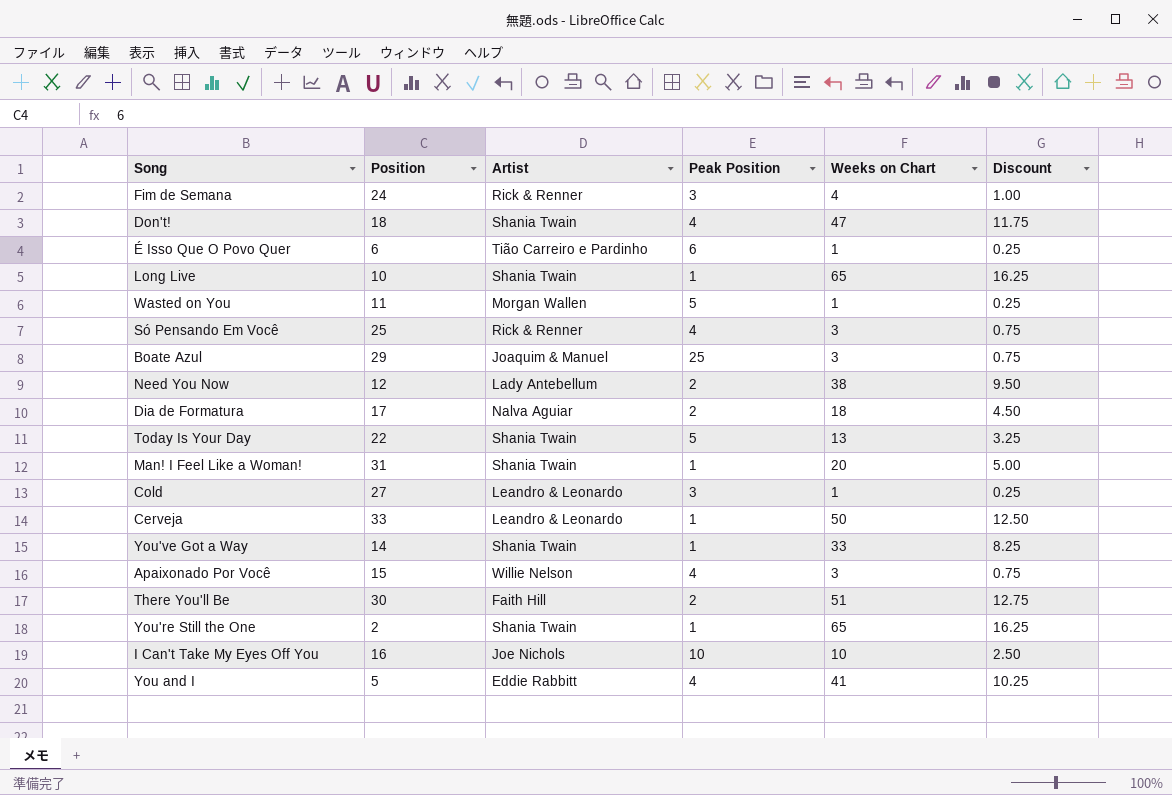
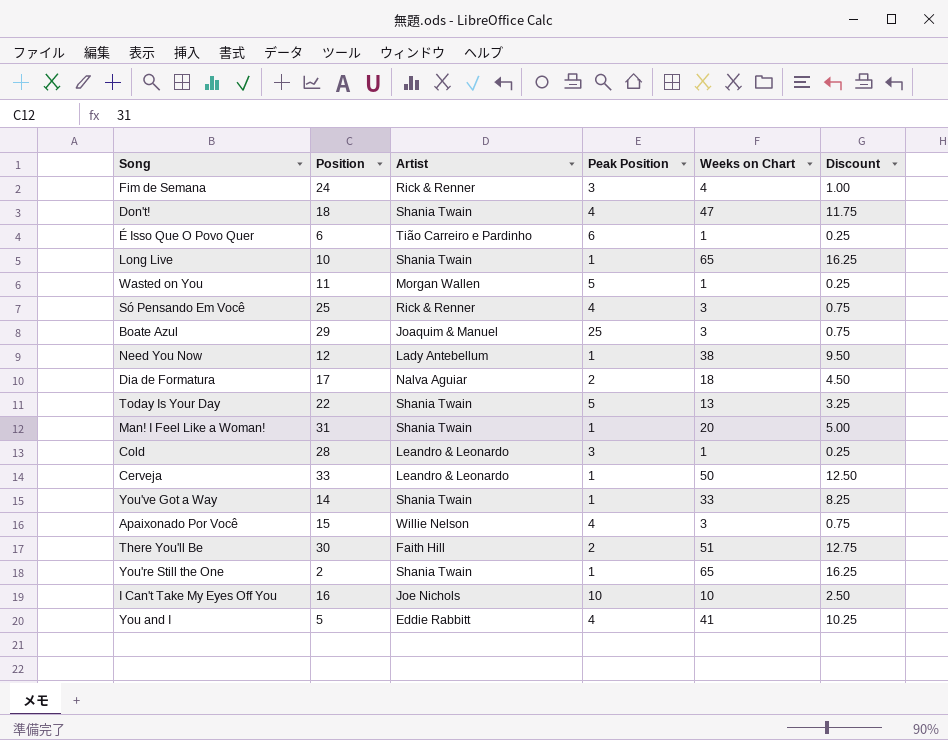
Need You Now | Peak Position: 2 -> 1
Cold | Position: 27 -> 28

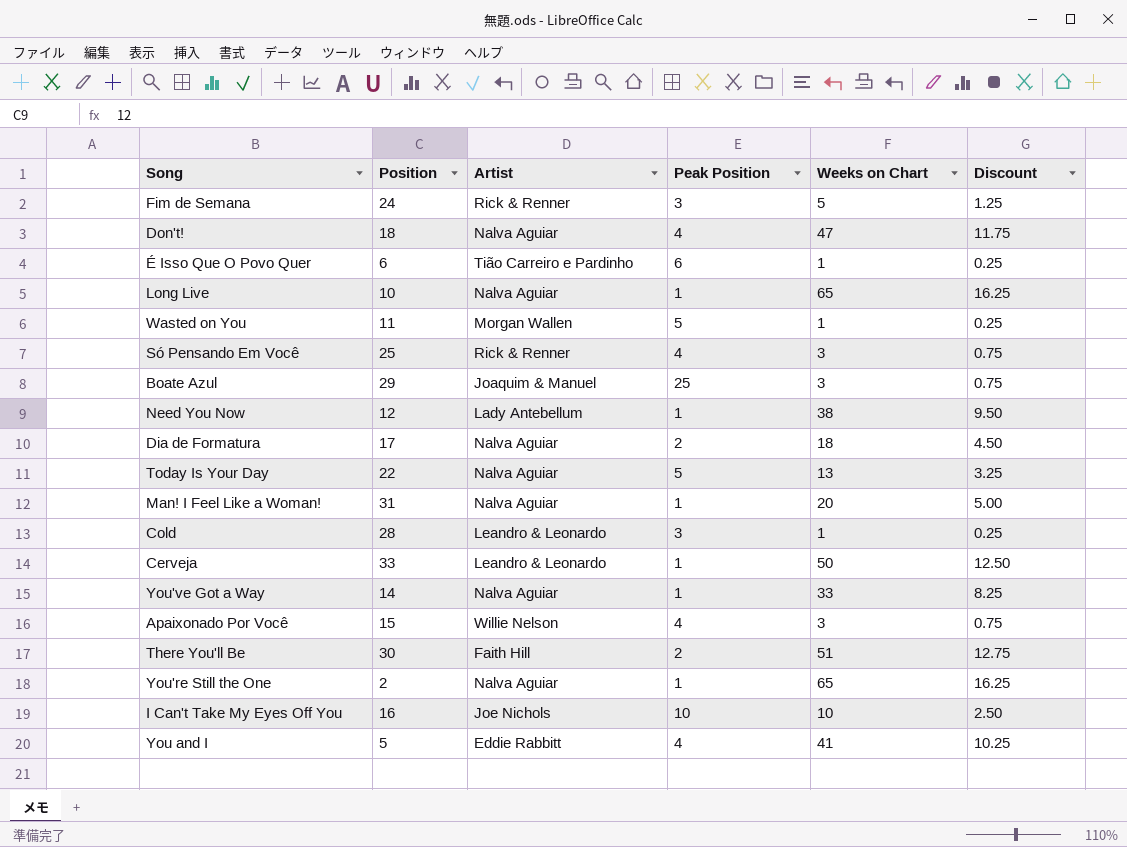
Fim de Semana | Weeks on Chart: 4 -> 5
Fim de Semana | Discount: 1.00 -> 1.25
Don't! | Artist: Shania Twain -> Nalva Aguiar
Long Live | Artist: Shania Twain -> Nalva Aguiar
Today Is Your Day | Artist: Shania Twain -> Nalva Aguiar
Man! I Feel Like a Woman! | Artist: Shania Twain -> Nalva Aguiar
You've Got a Way | Artist: Shania Twain -> Nalva Aguiar
You're Still the One | Artist: Shania Twain -> Nalva Aguiar

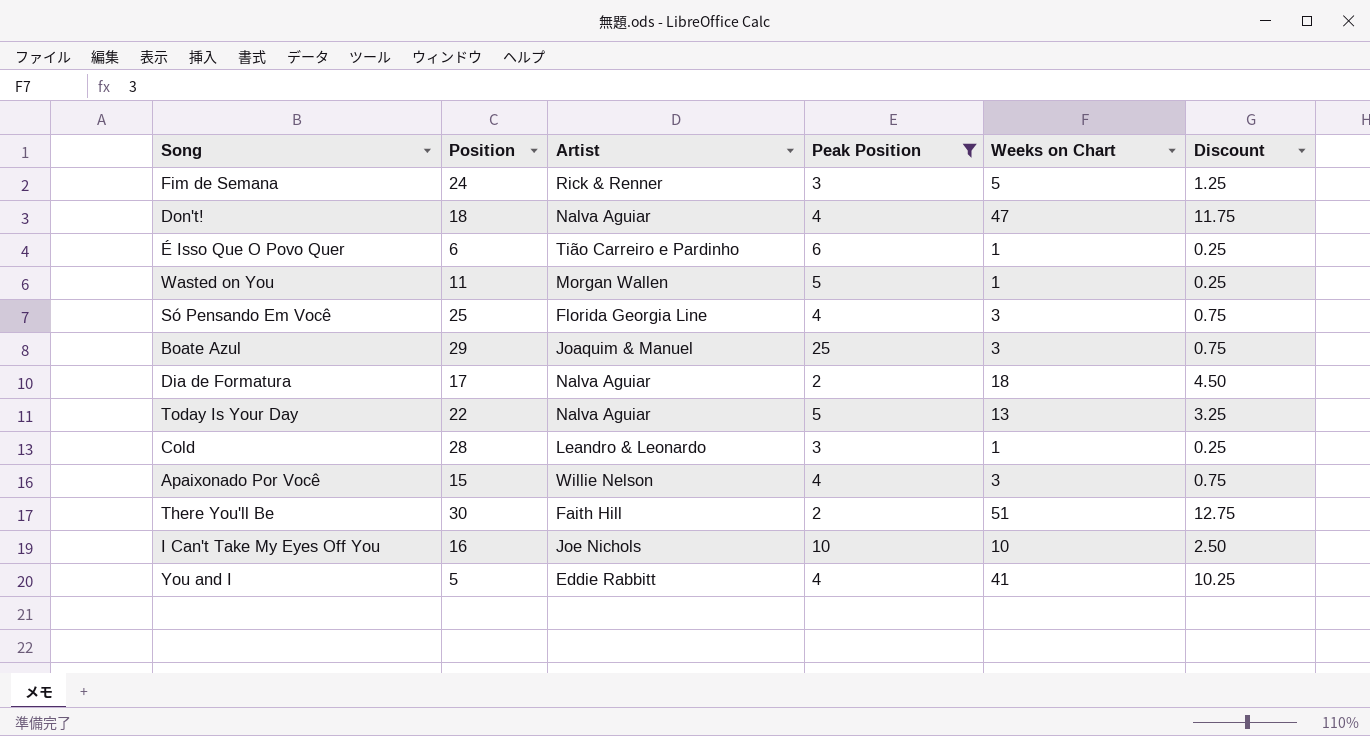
filter: none -> Peak Position != 1
Só Pensando Em Você | Artist: Rick & Renner -> Florida Georgia Line

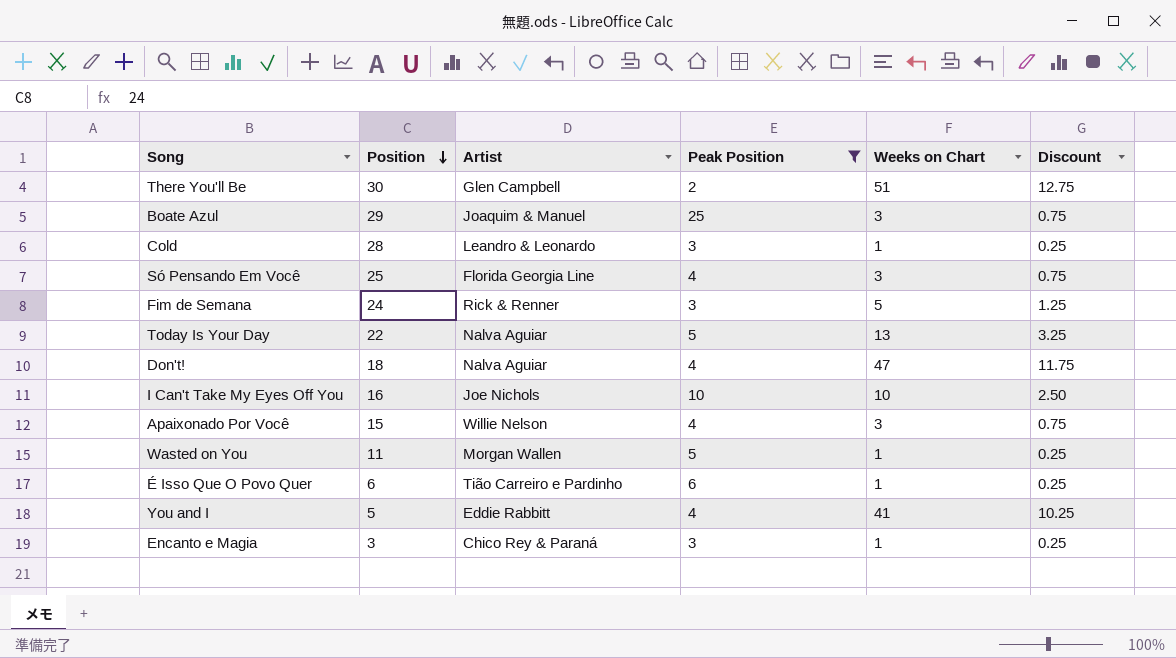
row order: none -> Position descending
row Dia de Formatura: 17 | Nalva Aguiar | 2 | 18 | 4.50 -> none
There You'll Be | Artist: Faith Hill -> Glen Campbell
row Encanto e Magia: none -> 3 | Chico Rey & Paraná | 3 | 1 | 0.25

